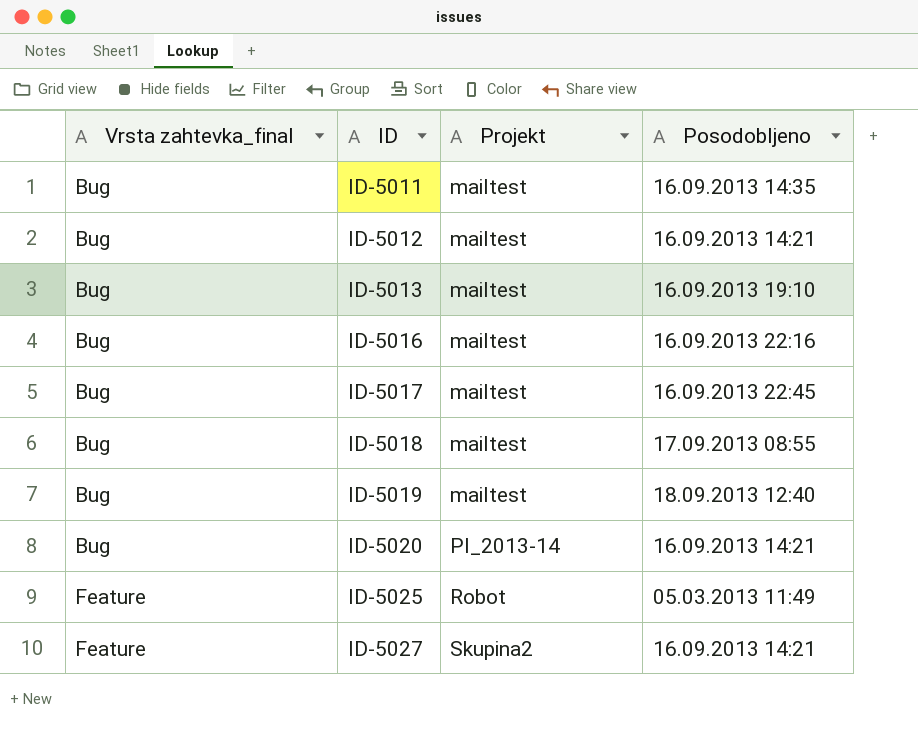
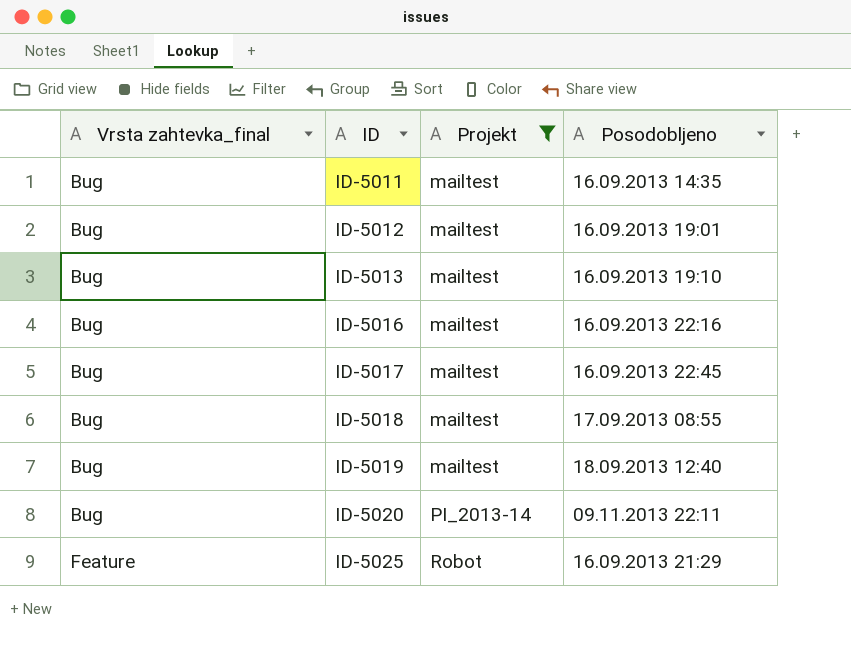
filter: none -> Projekt != Skupina2
ID-5012 | Posodobljeno: 16.09.2013 14:21 -> 16.09.2013 19:01
ID-5020 | Posodobljeno: 16.09.2013 14:21 -> 09.11.2013 22:11
ID-5025 | Posodobljeno: 05.03.2013 11:49 -> 16.09.2013 21:29

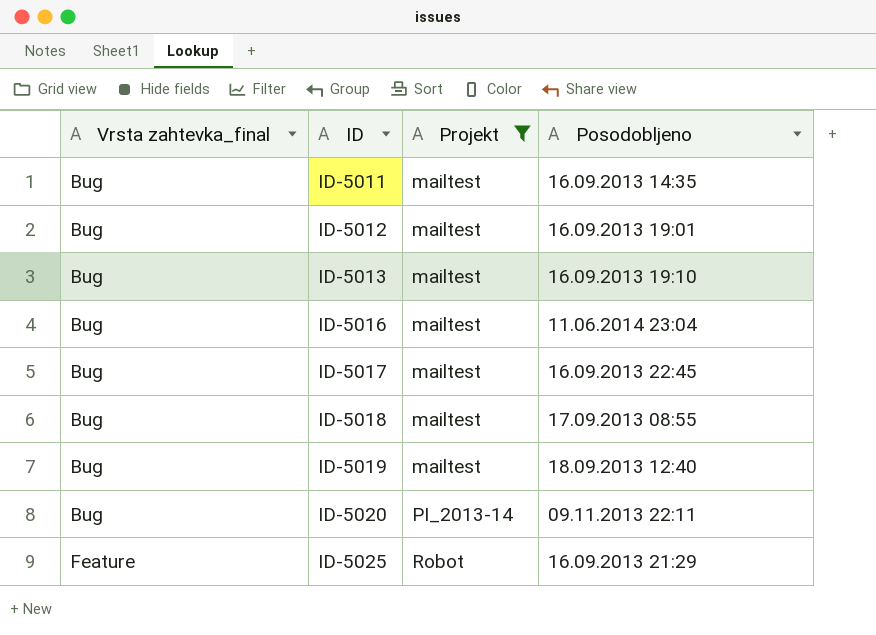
ID-5016 | Posodobljeno: 16.09.2013 22:16 -> 11.06.2014 23:04

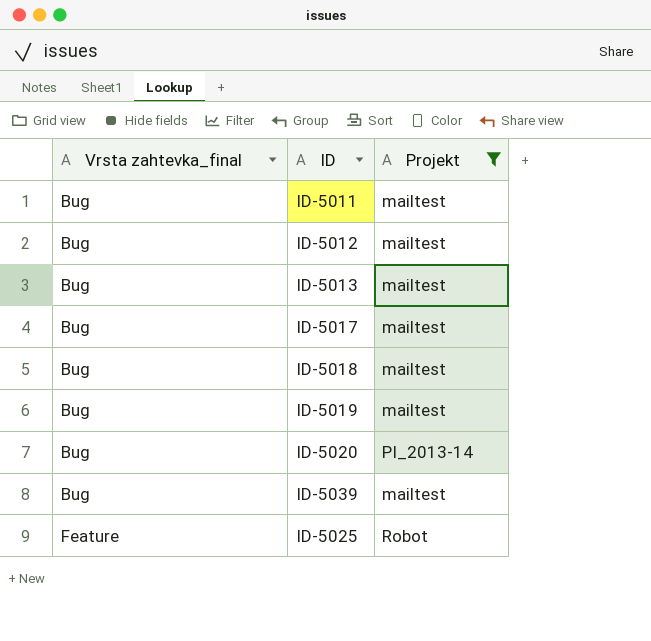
column Posodobljeno | position: 4 -> none
row ID-5016: Bug | mailtest | 11.06.2014 23:04 -> none
row ID-5039: none -> Bug | mailtest

